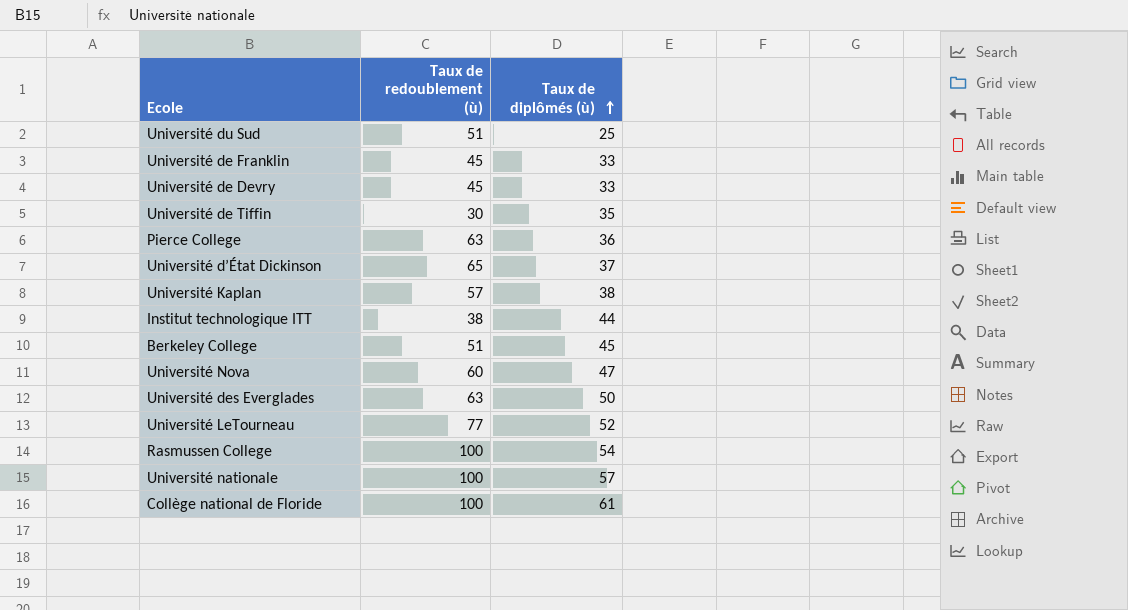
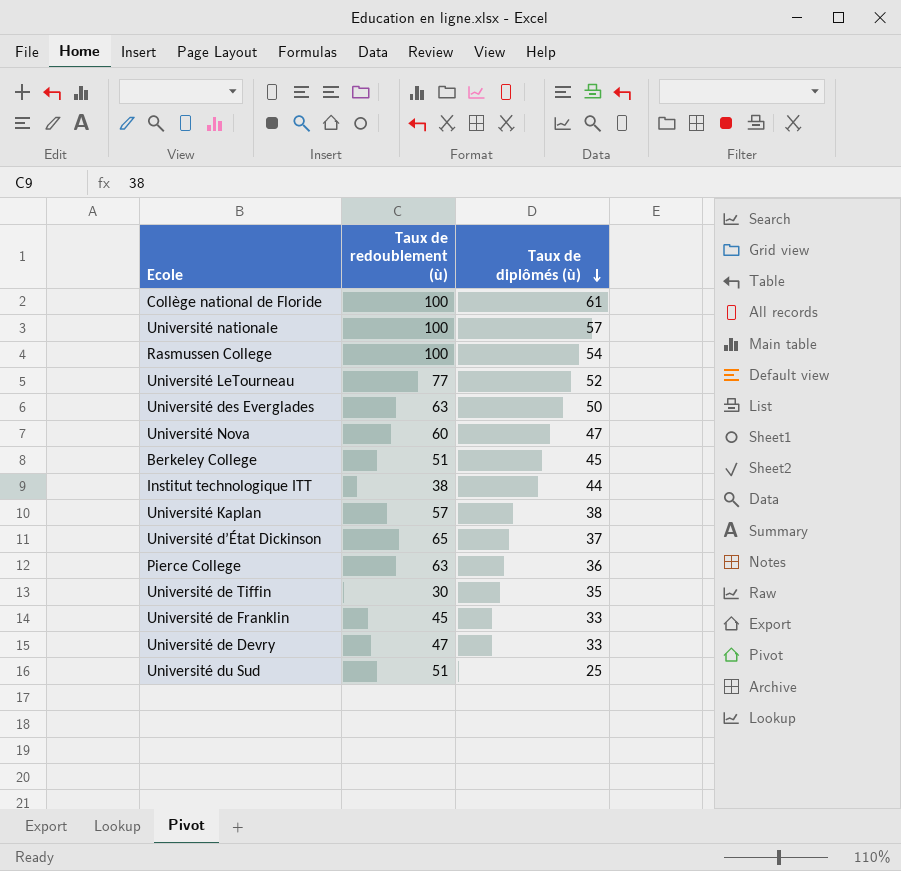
row order: Taux de diplômés (ù) ascending -> Taux de diplômés (ù) descending
Université de Devry | Taux de redoublement (ù): 45 -> 47

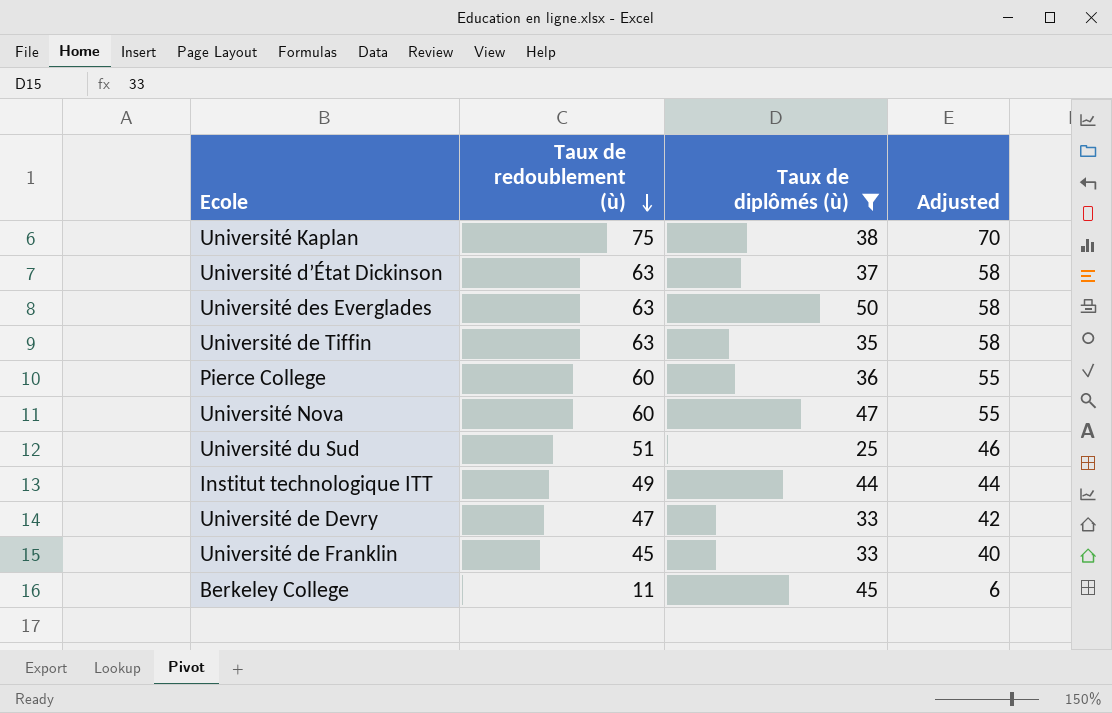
filter: none -> Taux de diplômés (ù) <= 50
row order: Taux de diplômés (ù) descending -> Taux de redoublement (ù) descending
column Adjusted | formula: none -> [Taux de redoublement (ù)] - 5
Université Kaplan | Taux de redoublement (ù): 57 -> 75
Université d’État Dickinson | Taux de redoublement (ù): 65 -> 63
Université de Tiffin | Taux de redoublement (ù): 30 -> 63
Pierce College | Taux de redoublement (ù): 63 -> 60
Institut technologique ITT | Taux de redoublement (ù): 38 -> 49
Berkeley College | Taux de redoublement (ù): 51 -> 11

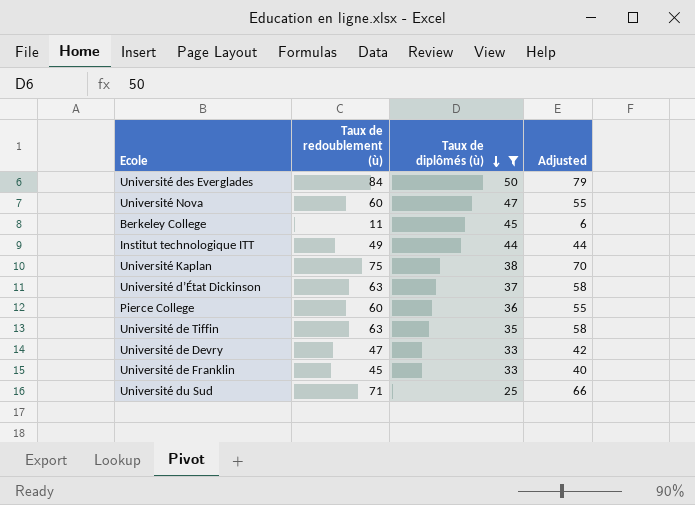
row order: Taux de redoublement (ù) descending -> Taux de diplômés (ù) descending
Université des Everglades | Taux de redoublement (ù): 63 -> 84
Université des Everglades | Adjusted: 58 -> 79
Université du Sud | Taux de redoublement (ù): 51 -> 71
Université du Sud | Adjusted: 46 -> 66

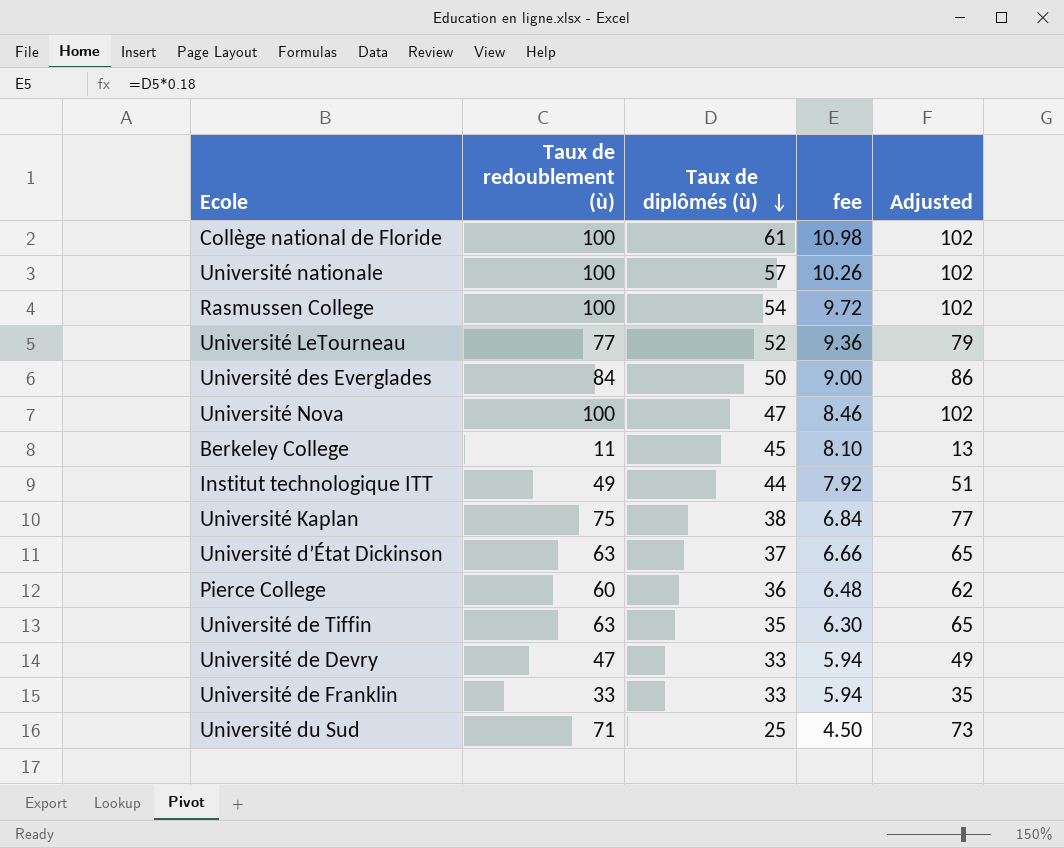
filter: Taux de diplômés (ù) <= 50 -> none
column fee | formula: none -> [Taux de diplômés (ù)] * 0.18
column Adjusted | formula: [Taux de redoublement (ù)] - 5 -> [Taux de redoublement (ù)] + 2
Université Nova | Taux de redoublement (ù): 60 -> 100
Université de Franklin | Taux de redoublement (ù): 45 -> 33

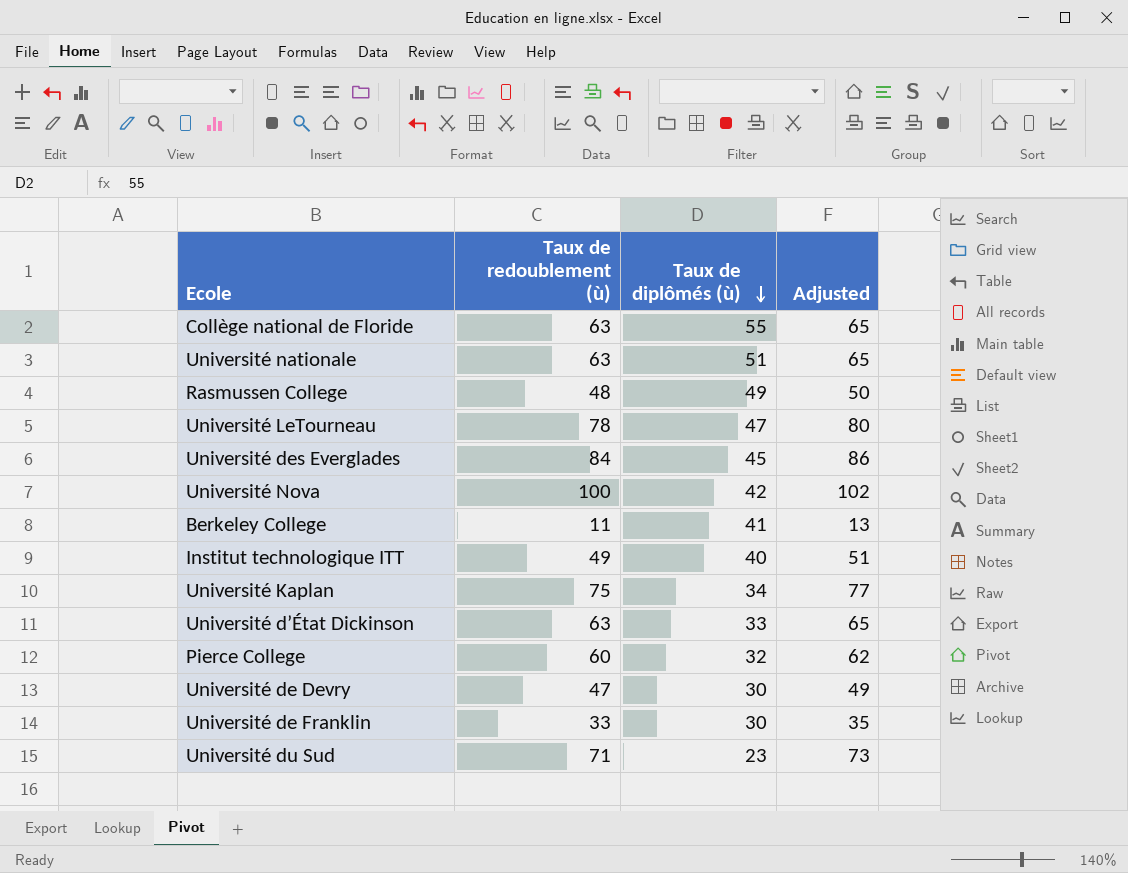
column fee | formula: [Taux de diplômés (ù)] * 0.18 -> none
row Université de Tiffin: 63 | 35 | 6.30 | 65 -> none
Collège national de Floride | Taux de redoublement (ù): 100 -> 63
Collège national de Floride | Taux de diplômés (ù): 61 -> 55
Collège national de Floride | Adjusted: 102 -> 65
Université nationale | Taux de redoublement (ù): 100 -> 63
Université nationale | Taux de diplômés (ù): 57 -> 51
Université nationale | Adjusted: 102 -> 65
Rasmussen College | Taux de redoublement (ù): 100 -> 48
Rasmussen College | Taux de diplômés (ù): 54 -> 49
Rasmussen College | Adjusted: 102 -> 50
Université LeTourneau | Taux de redoublement (ù): 77 -> 78
Université LeTourneau | Taux de diplômés (ù): 52 -> 47
Université LeTourneau | Adjusted: 79 -> 80
Université des Everglades | Taux de diplômés (ù): 50 -> 45
Université Nova | Taux de diplômés (ù): 47 -> 42
Berkeley College | Taux de diplômés (ù): 45 -> 41
Institut technologique ITT | Taux de diplômés (ù): 44 -> 40
Université Kaplan | Taux de diplômés (ù): 38 -> 34
Université d’État Dickinson | Taux de diplômés (ù): 37 -> 33
Pierce College | Taux de diplômés (ù): 36 -> 32
Université de Devry | Taux de diplômés (ù): 33 -> 30
Université de Franklin | Taux de diplômés (ù): 33 -> 30
Université du Sud | Taux de diplômés (ù): 25 -> 23

